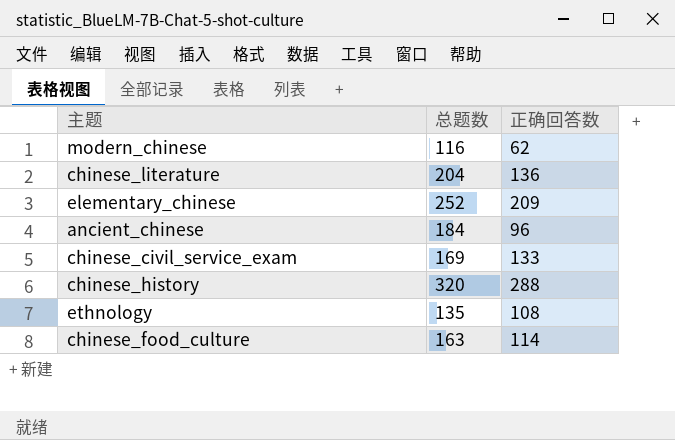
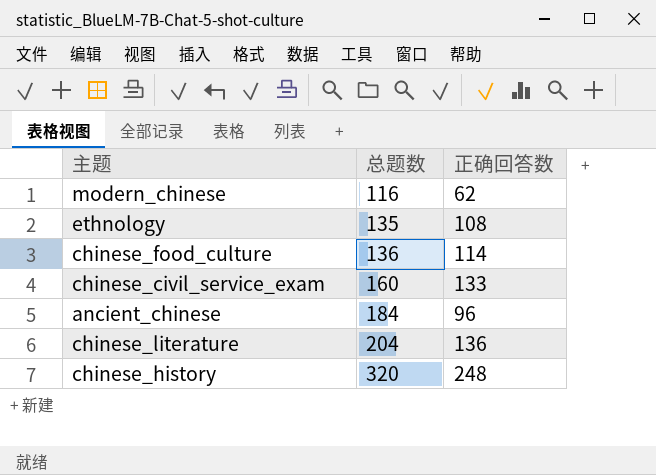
row order: none -> 总题数 ascending
row elementary_chinese: 252 | 209 -> none
chinese_food_culture | 总题数: 163 -> 136
chinese_civil_service_exam | 总题数: 169 -> 160
chinese_history | 正确回答数: 288 -> 248

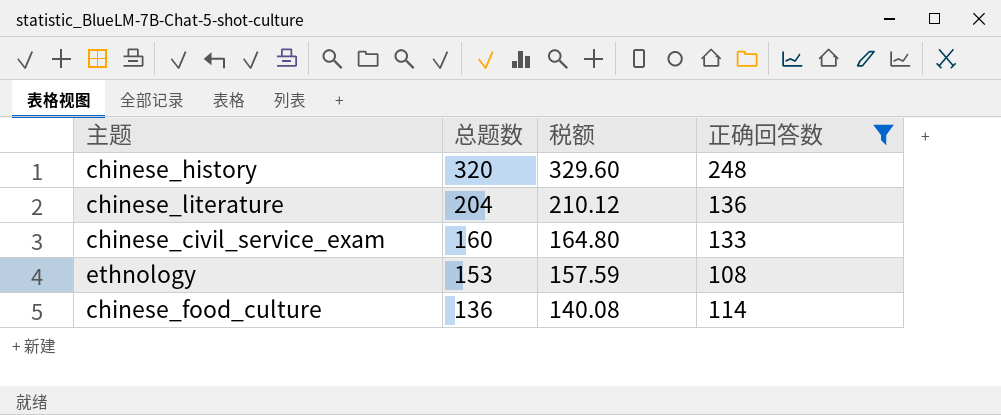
filter: none -> 正确回答数 >= 108
row order: 总题数 ascending -> 总题数 descending
column 税额 | formula: none -> [总题数] * 1.03
ethnology | 总题数: 135 -> 153

